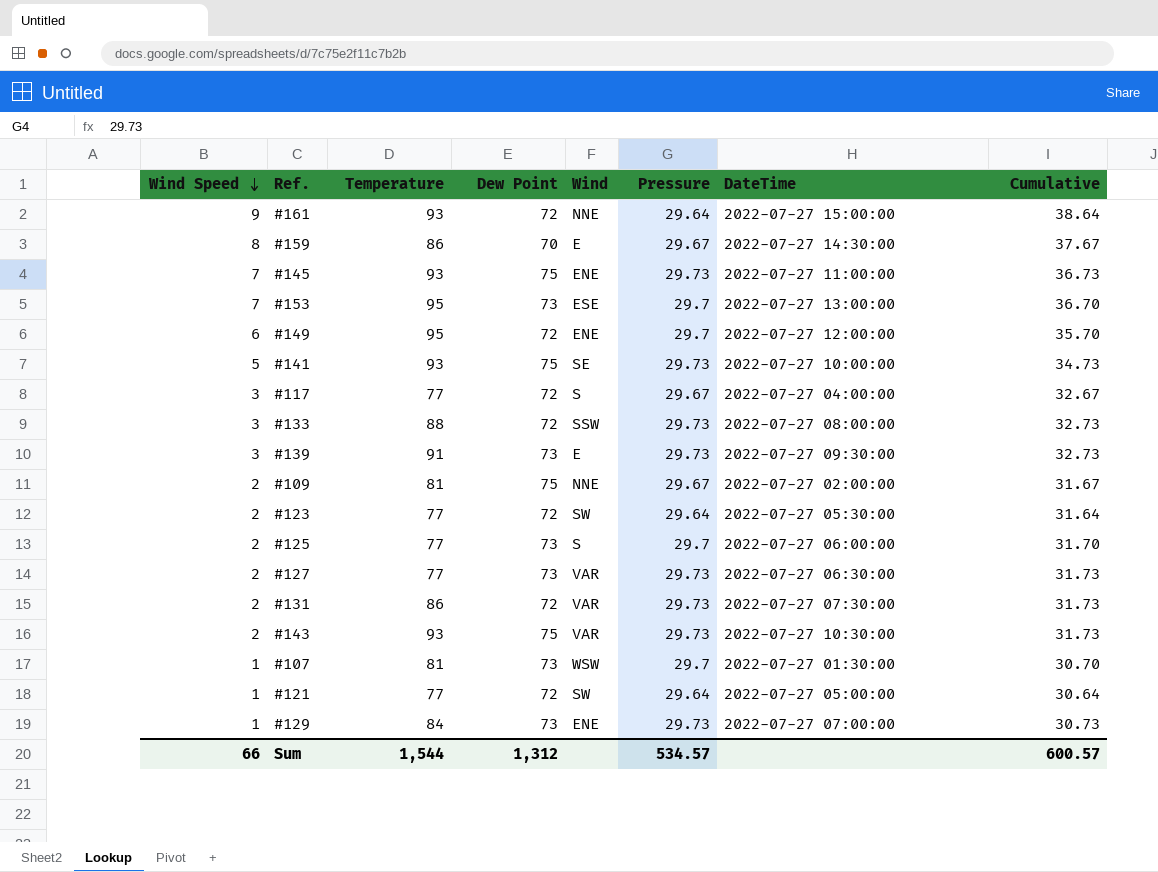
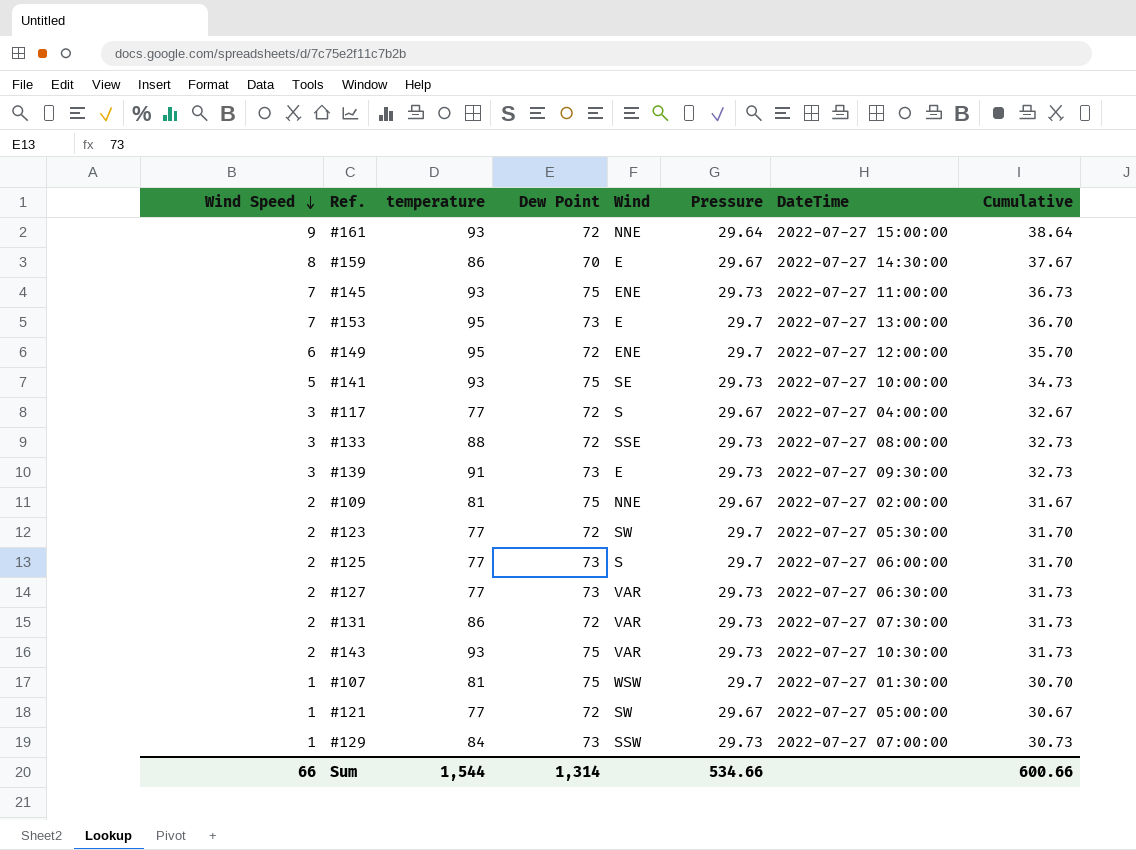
column name: Temperature -> temperature
#153 | Wind: ESE -> E
#133 | Wind: SSW -> SSE
#123 | Pressure: 29.64 -> 29.7
#123 | Cumulative: 31.64 -> 31.70
#107 | Dew Point: 73 -> 75
#121 | Pressure: 29.64 -> 29.67
#121 | Cumulative: 30.64 -> 30.67
#129 | Wind: ENE -> SSW
Sum | Dew Point: 1,312 -> 1,314
Sum | Pressure: 534.57 -> 534.66
Sum | Cumulative: 600.57 -> 600.66

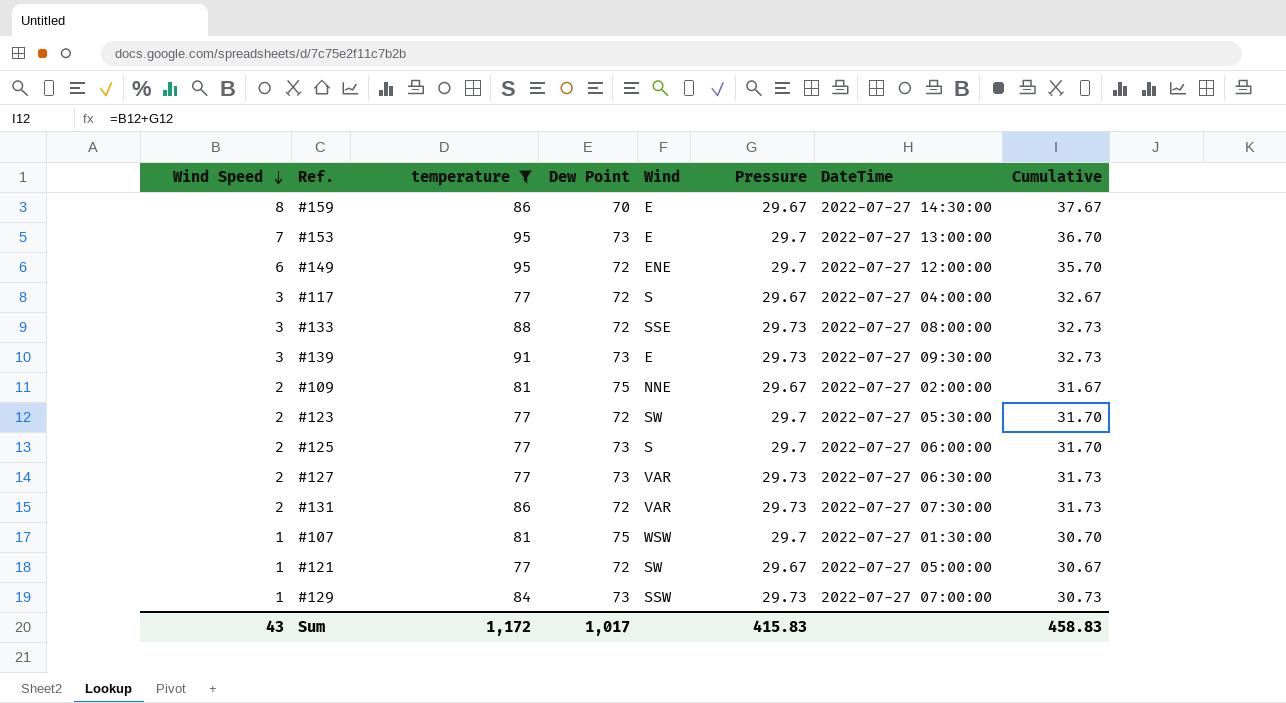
filter: none -> temperature != 93
Sum | Wind Speed: 66 -> 43
Sum | temperature: 1,544 -> 1,172
Sum | Dew Point: 1,314 -> 1,017
Sum | Pressure: 534.66 -> 415.83
Sum | Cumulative: 600.66 -> 458.83

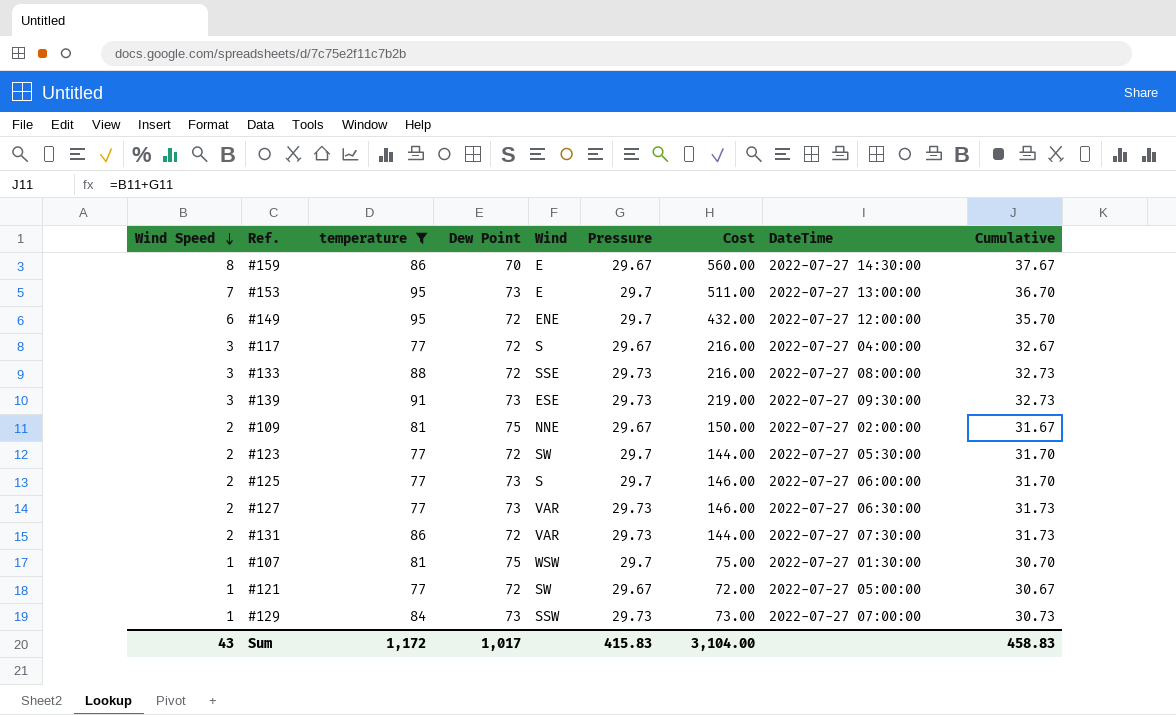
column Cost | formula: none -> [Wind Speed] * [Dew Point]
#139 | Wind: E -> ESE

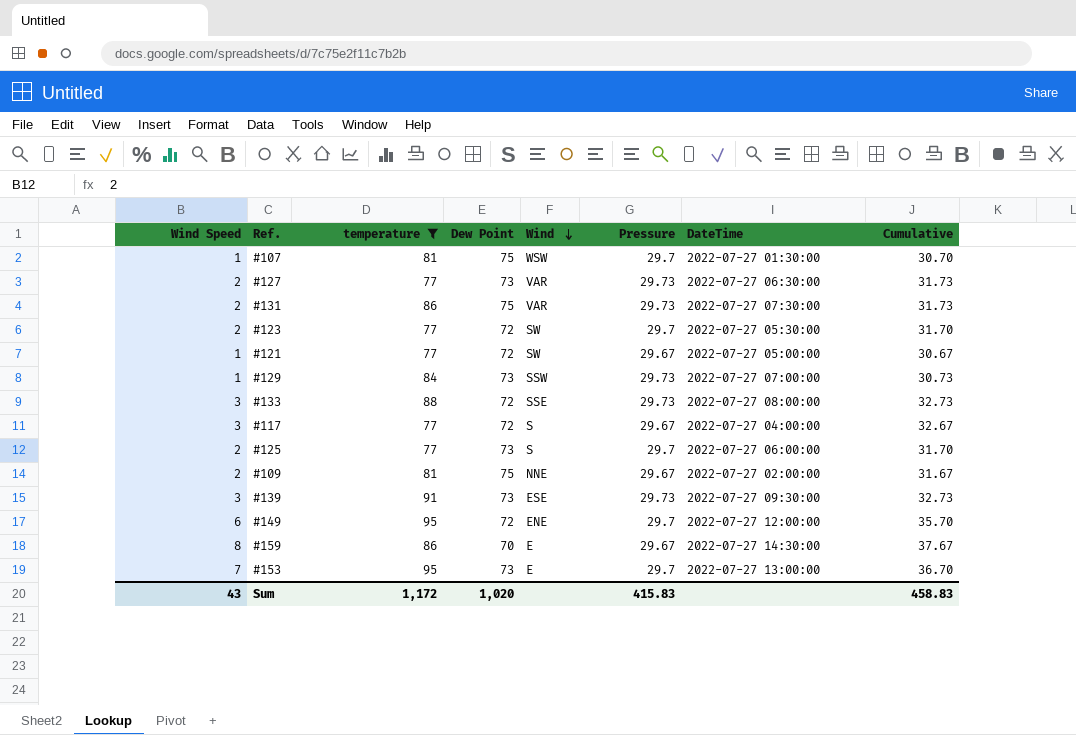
row order: Wind Speed descending -> Wind descending
column Cost | formula: [Wind Speed] * [Dew Point] -> none
#131 | Dew Point: 72 -> 75
Sum | Dew Point: 1,017 -> 1,020

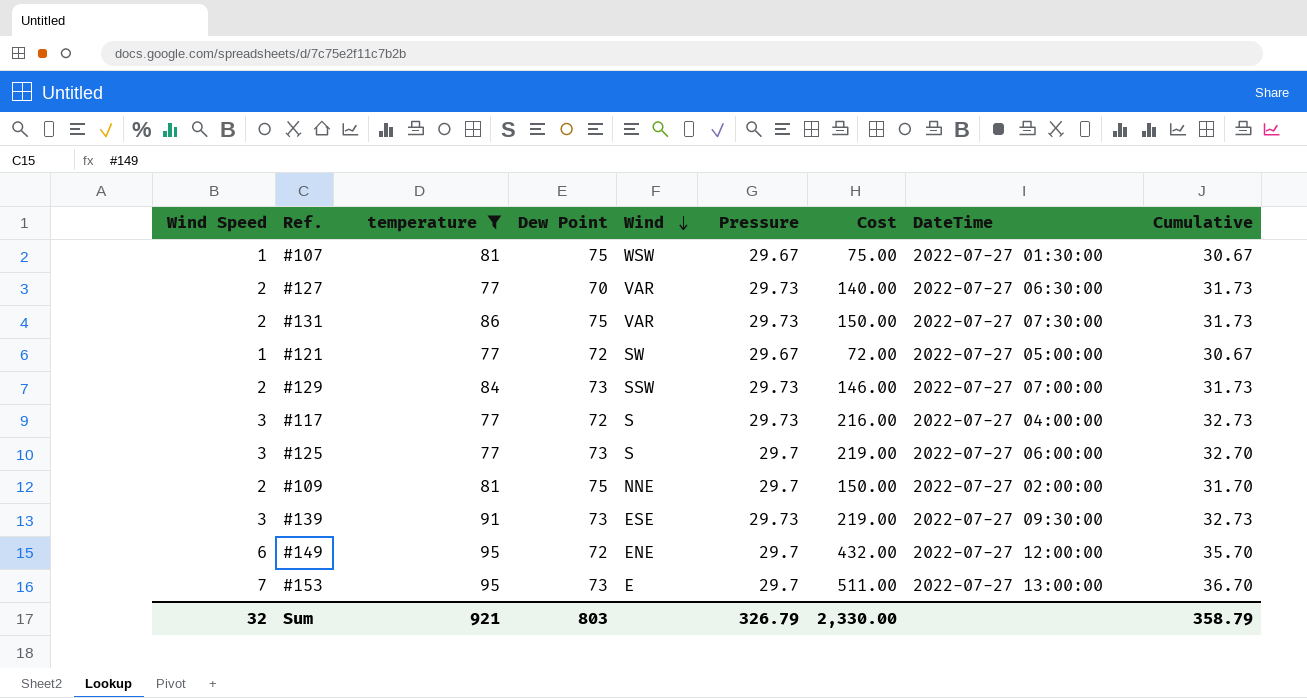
column Cost | formula: none -> [Wind Speed] * [Dew Point]
row #123: 2 | 77 | 72 | SW | 29.7 | 2022-07-27 05:30:00 | 31.70 -> none
row #133: 3 | 88 | 72 | SSE | 29.73 | 2022-07-27 08:00:00 | 32.73 -> none
row #159: 8 | 86 | 70 | E | 29.67 | 2022-07-27 14:30:00 | 37.67 -> none
#107 | Pressure: 29.7 -> 29.67
#107 | Cumulative: 30.70 -> 30.67
#127 | Dew Point: 73 -> 70
#129 | Wind Speed: 1 -> 2
#129 | Cumulative: 30.73 -> 31.73
#117 | Pressure: 29.67 -> 29.73
#117 | Cumulative: 32.67 -> 32.73
#125 | Wind Speed: 2 -> 3
#125 | Cumulative: 31.70 -> 32.70
#109 | Pressure: 29.67 -> 29.7
#109 | Cumulative: 31.67 -> 31.70
Sum | Wind Speed: 43 -> 32
Sum | temperature: 1,172 -> 921
Sum | Dew Point: 1,020 -> 803
Sum | Pressure: 415.83 -> 326.79
Sum | Cumulative: 458.83 -> 358.79

